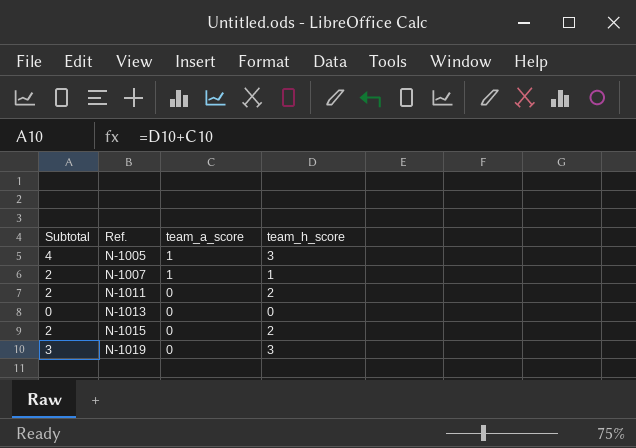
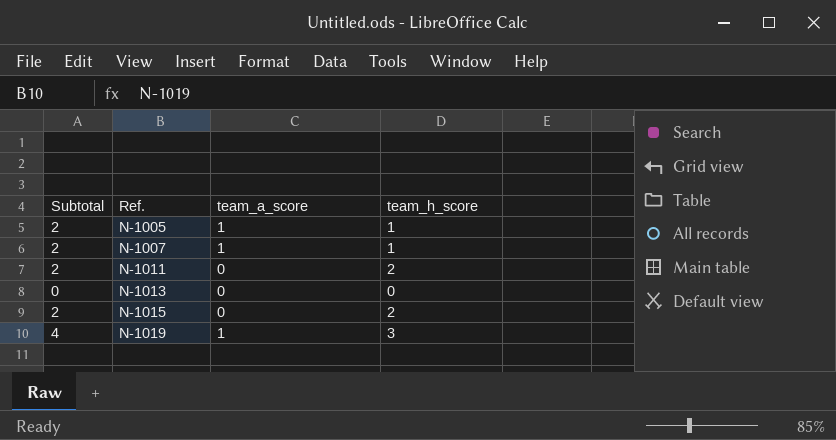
N-1005 | Subtotal: 4 -> 2
N-1005 | team_h_score: 3 -> 1
N-1019 | Subtotal: 3 -> 4
N-1019 | team_a_score: 0 -> 1

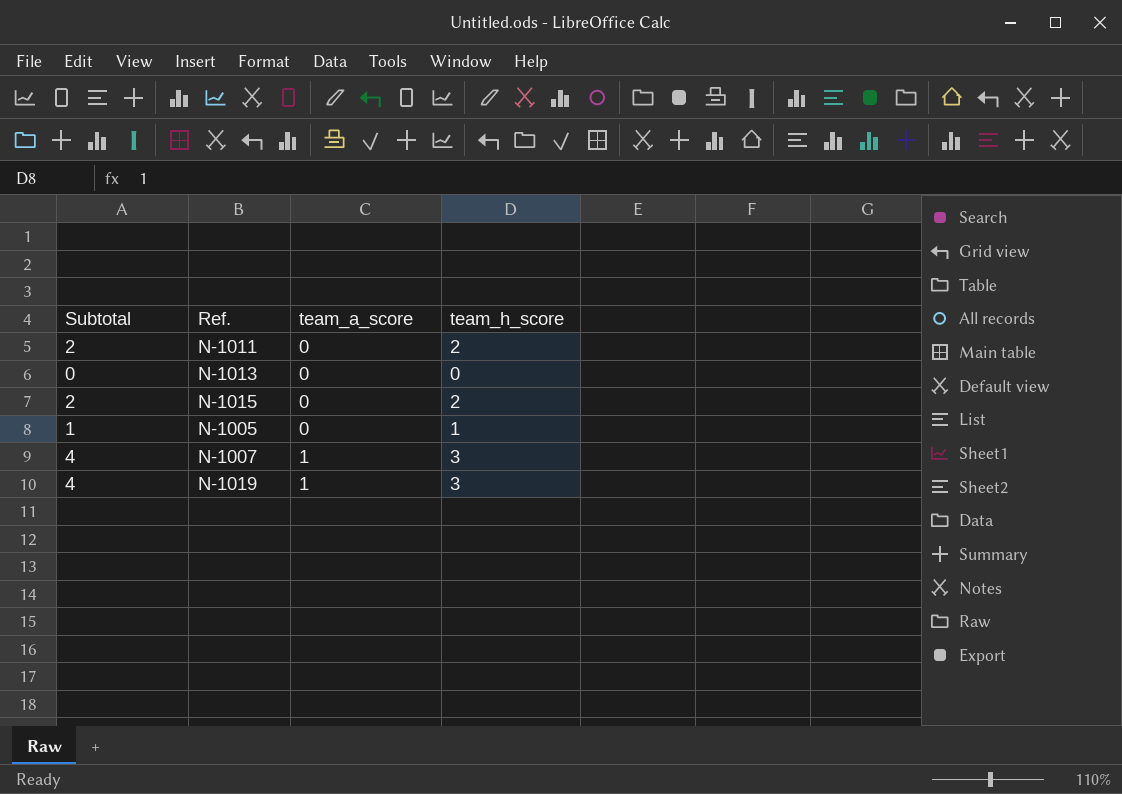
row order: Ref. ascending -> team_a_score ascending
N-1005 | Subtotal: 2 -> 1
N-1005 | team_a_score: 1 -> 0
N-1007 | Subtotal: 2 -> 4
N-1007 | team_h_score: 1 -> 3

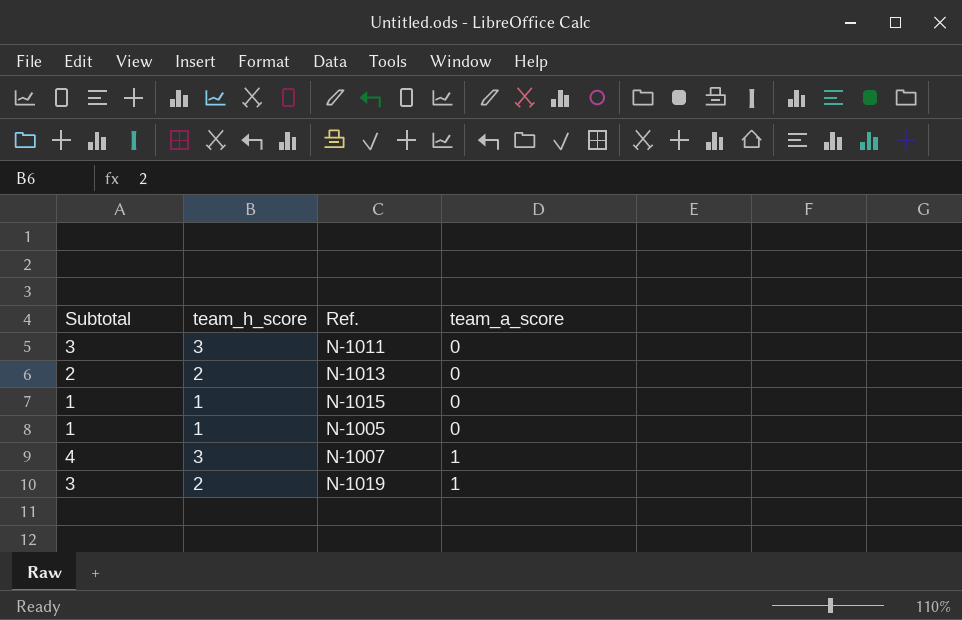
column team_h_score | position: 4 -> 2
N-1011 | Subtotal: 2 -> 3
N-1011 | team_h_score: 2 -> 3
N-1013 | Subtotal: 0 -> 2
N-1013 | team_h_score: 0 -> 2
N-1015 | Subtotal: 2 -> 1
N-1015 | team_h_score: 2 -> 1
N-1019 | Subtotal: 4 -> 3
N-1019 | team_h_score: 3 -> 2

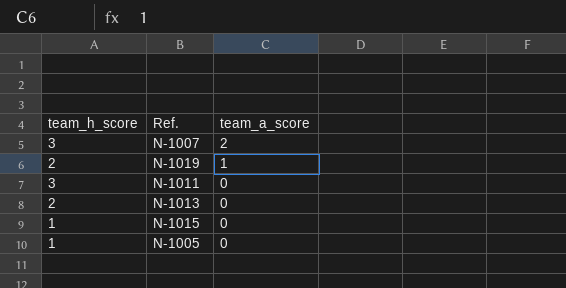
row order: team_a_score ascending -> team_a_score descending
column Subtotal | formula: [team_h_score] + [team_a_score] -> none
N-1007 | team_a_score: 1 -> 2

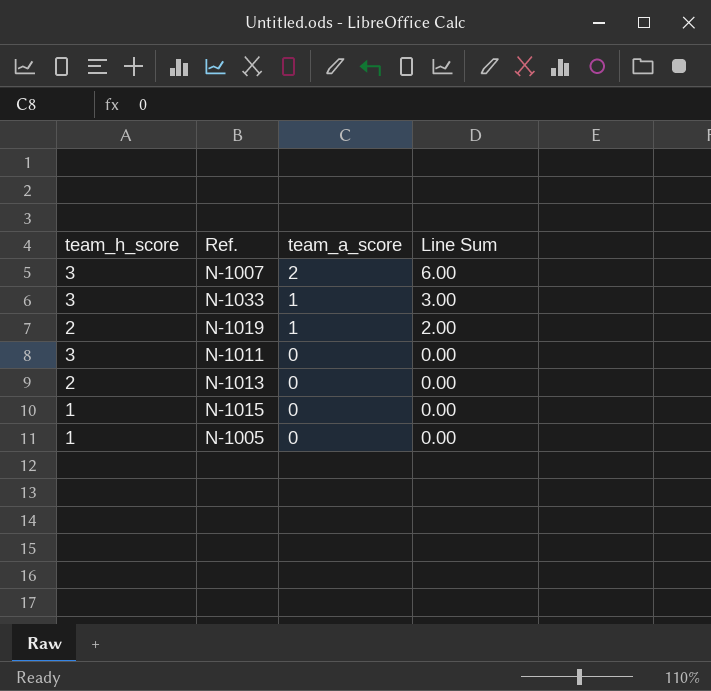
column Line Sum | formula: none -> [team_h_score] * [team_a_score]
row N-1033: none -> 3 | 1 | 3.00

